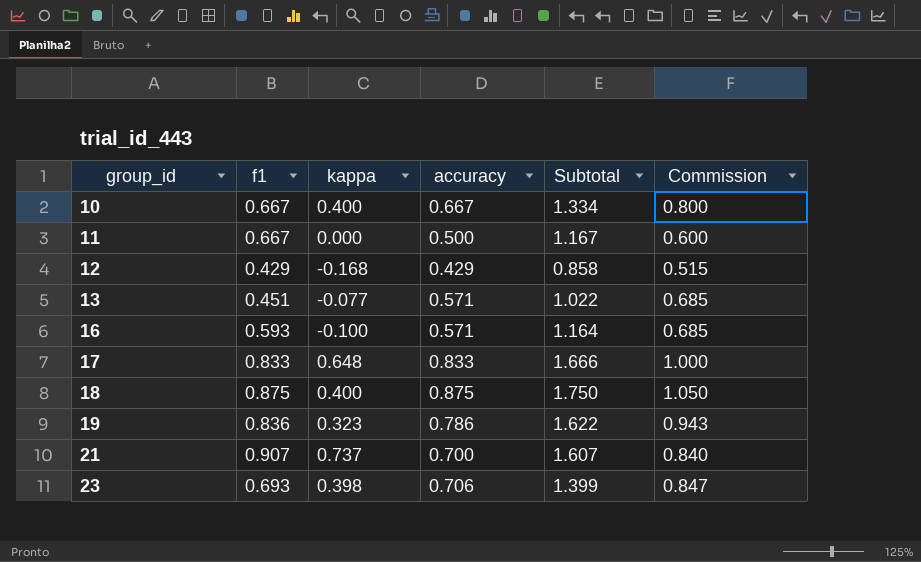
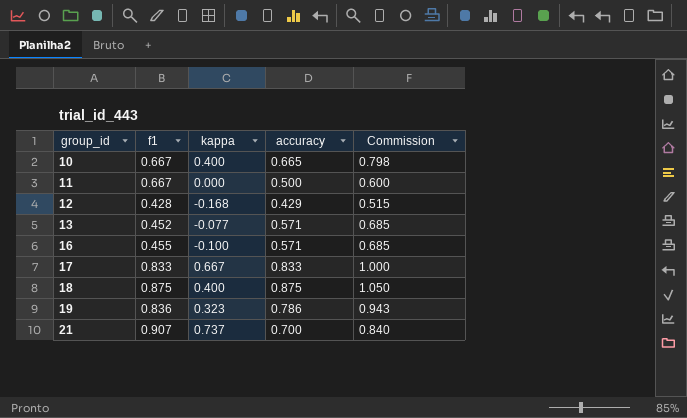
column Subtotal | formula: [f1] + [accuracy] -> none
row 23: 0.693 | 0.398 | 0.706 | 1.399 | 0.847 -> none
10 | accuracy: 0.667 -> 0.665
10 | Commission: 0.800 -> 0.798
12 | f1: 0.429 -> 0.428
13 | f1: 0.451 -> 0.452
16 | f1: 0.593 -> 0.455
17 | kappa: 0.648 -> 0.667

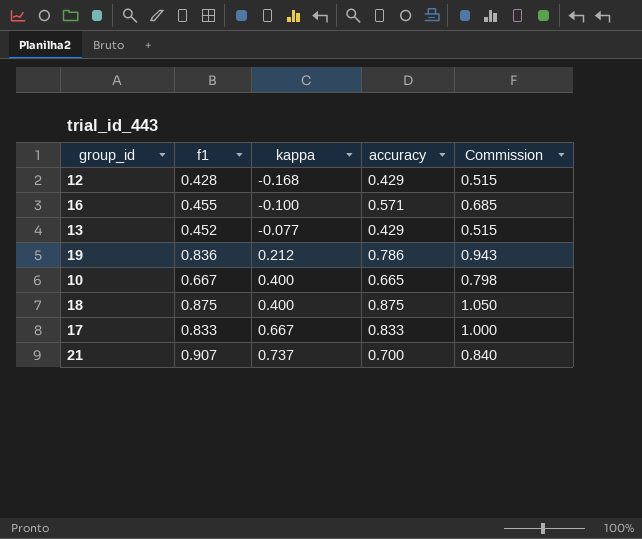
row order: group_id ascending -> kappa ascending
row 11: 0.667 | 0.000 | 0.500 | 0.600 -> none
13 | accuracy: 0.571 -> 0.429
13 | Commission: 0.685 -> 0.515
19 | kappa: 0.323 -> 0.212

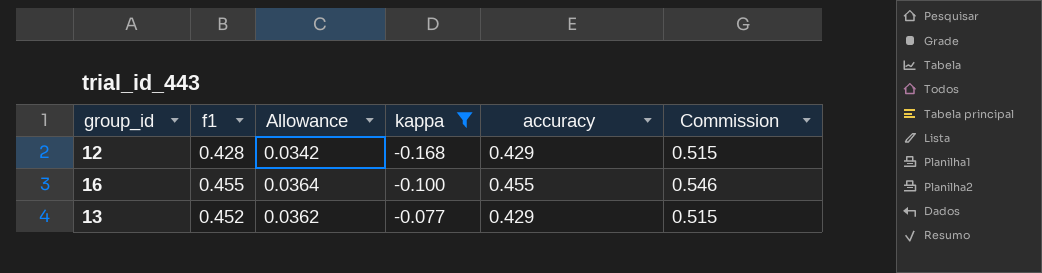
filter: none -> kappa <= -0.077
column Allowance | formula: none -> [f1] * 0.08
16 | accuracy: 0.571 -> 0.455
16 | Commission: 0.685 -> 0.546

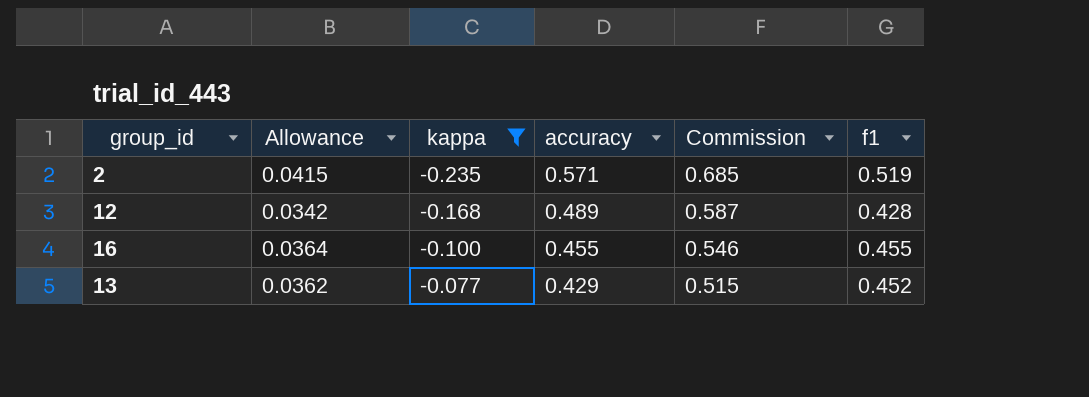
column f1 | position: 2 -> 6
row 2: none -> 0.0415 | -0.235 | 0.571 | 0.685 | 0.519
12 | accuracy: 0.429 -> 0.489
12 | Commission: 0.515 -> 0.587

